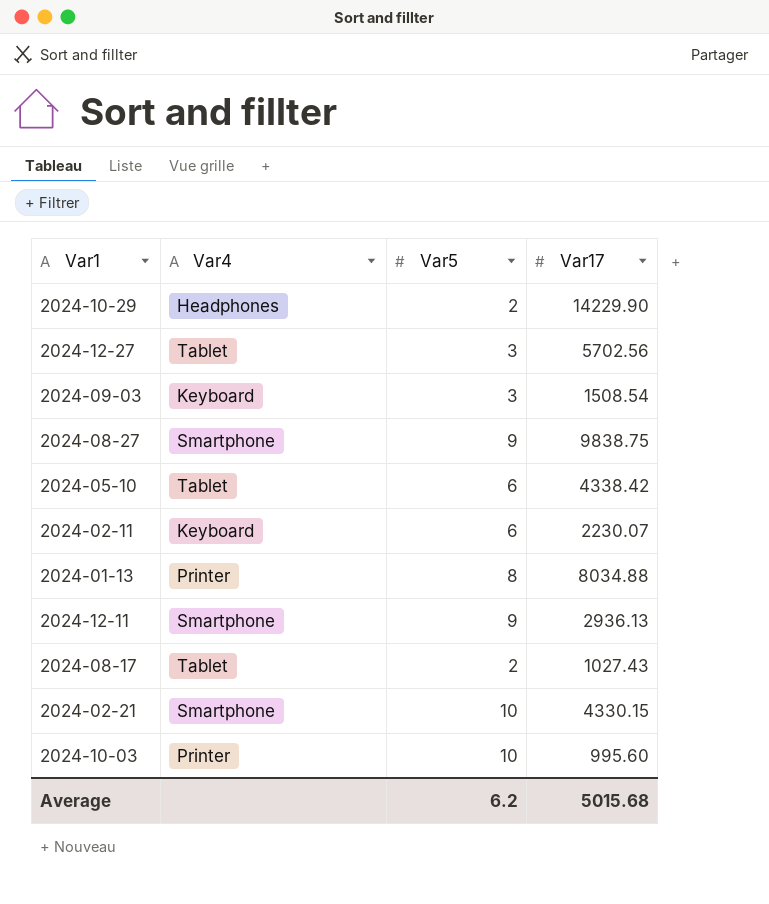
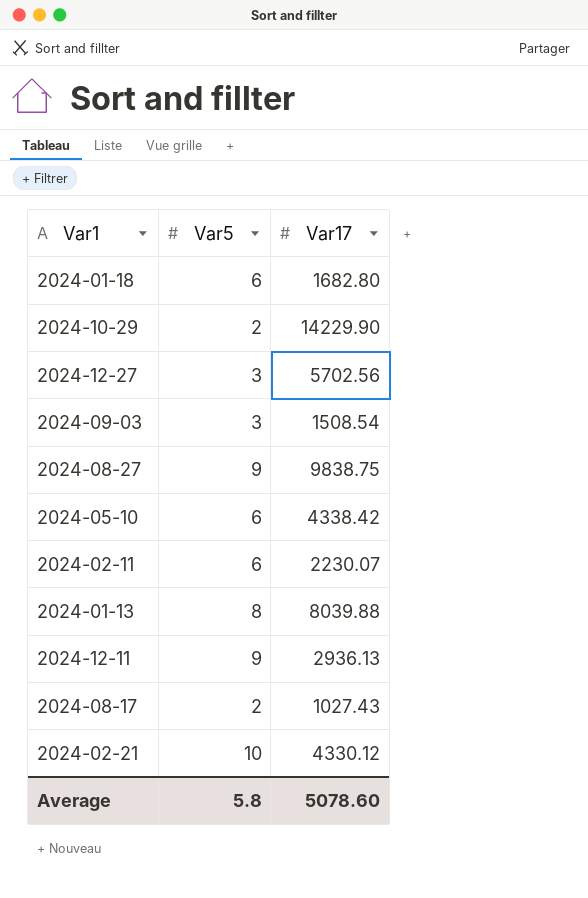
column Var4 | position: 2 -> none
row 2024-10-03: Printer | 10 | 995.60 -> none
row 2024-01-18: none -> 6 | 1682.80
2024-01-13 | Var17: 8034.88 -> 8039.88
2024-02-21 | Var17: 4330.15 -> 4330.12
Average | Var5: 6.2 -> 5.8
Average | Var17: 5015.68 -> 5078.60

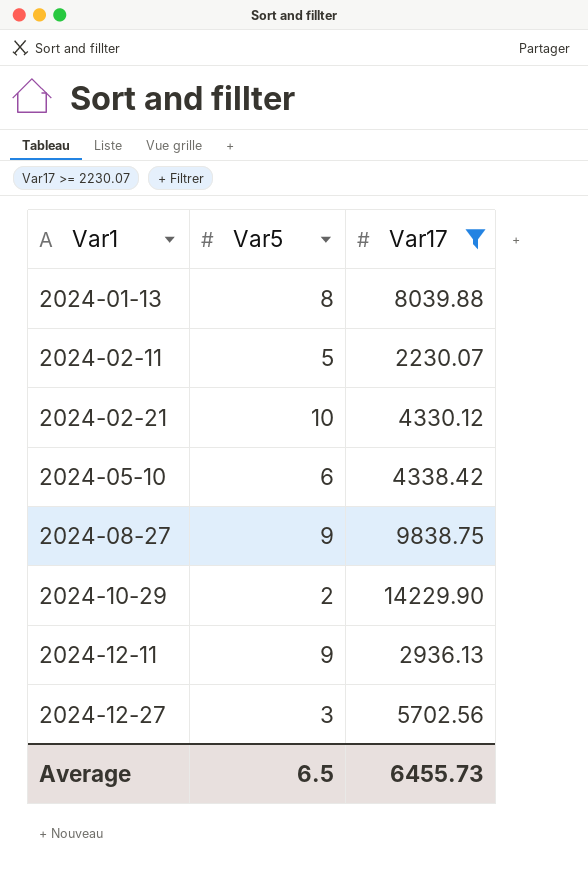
filter: none -> Var17 >= 2230.07
row order: none -> Var1 ascending
2024-02-11 | Var5: 6 -> 5
Average | Var5: 5.8 -> 6.5
Average | Var17: 5078.60 -> 6455.73

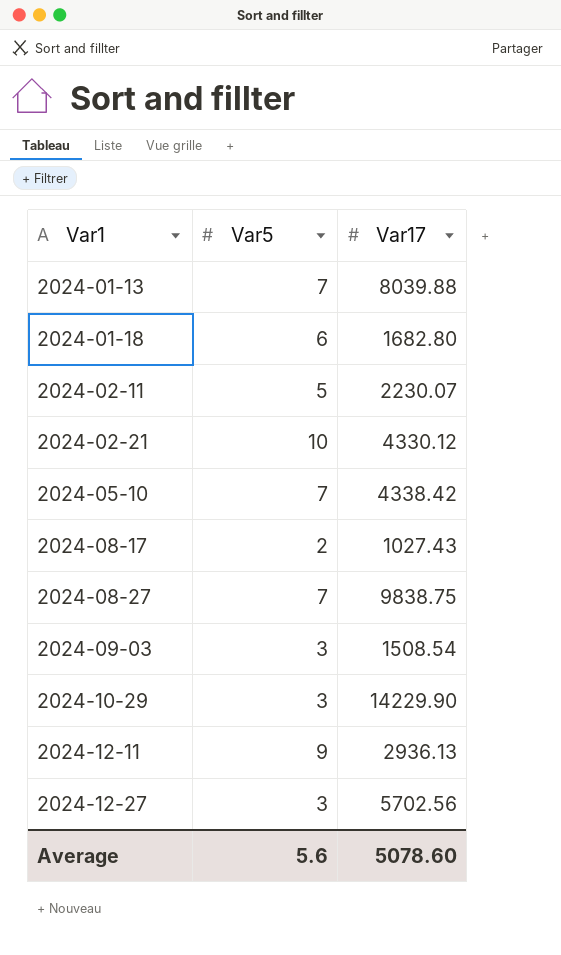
filter: Var17 >= 2230.07 -> none
2024-01-13 | Var5: 8 -> 7
2024-05-10 | Var5: 6 -> 7
2024-08-27 | Var5: 9 -> 7
2024-10-29 | Var5: 2 -> 3
Average | Var5: 6.5 -> 5.6
Average | Var17: 6455.73 -> 5078.60

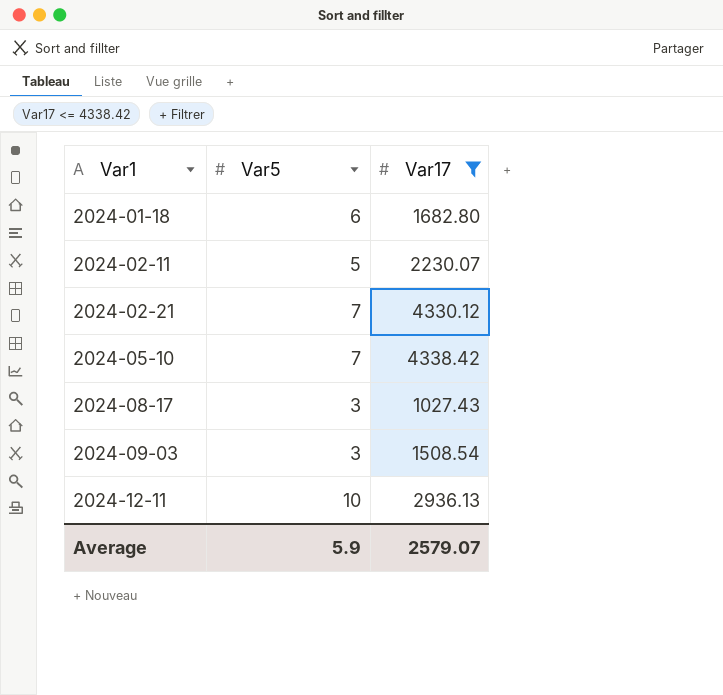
filter: none -> Var17 <= 4338.42
2024-02-21 | Var5: 10 -> 7
2024-08-17 | Var5: 2 -> 3
2024-12-11 | Var5: 9 -> 10
Average | Var5: 5.6 -> 5.9
Average | Var17: 5078.60 -> 2579.07

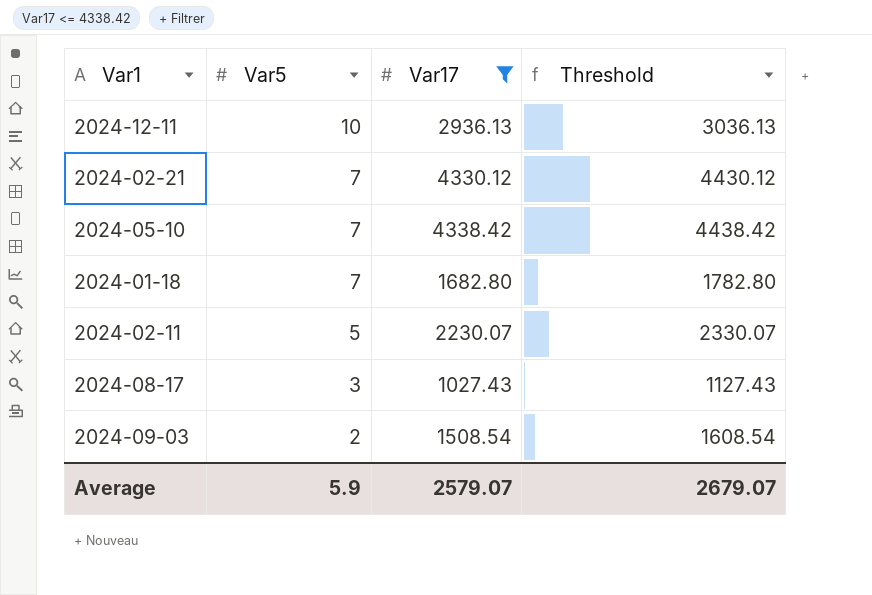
row order: Var1 ascending -> Var5 descending
column Threshold | formula: none -> [Var17] + 100
2024-01-18 | Var5: 6 -> 7
2024-09-03 | Var5: 3 -> 2

